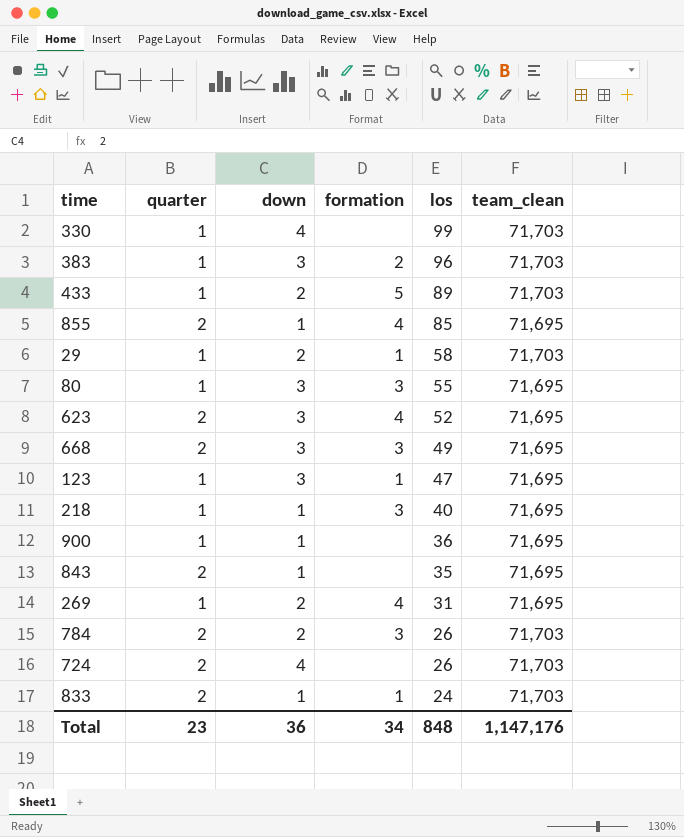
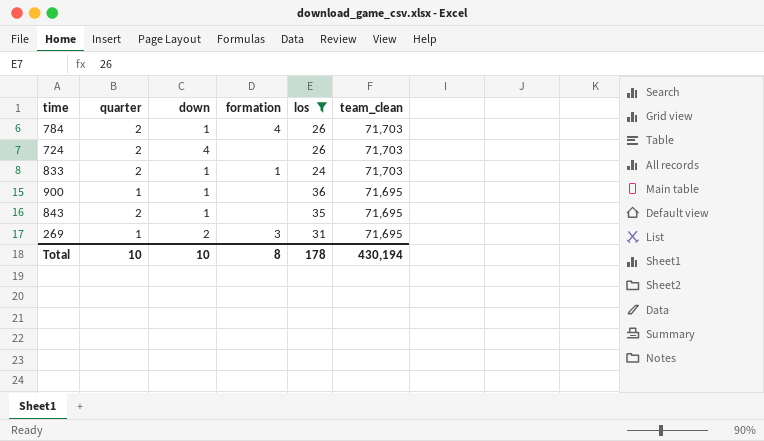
filter: none -> los <= 36
row order: los descending -> team_clean descending
784 | down: 2 -> 1
784 | formation: 3 -> 4
269 | formation: 4 -> 3
Total | quarter: 23 -> 10
Total | down: 36 -> 10
Total | formation: 34 -> 8
Total | los: 848 -> 178
Total | team_clean: 1,147,176 -> 430,194

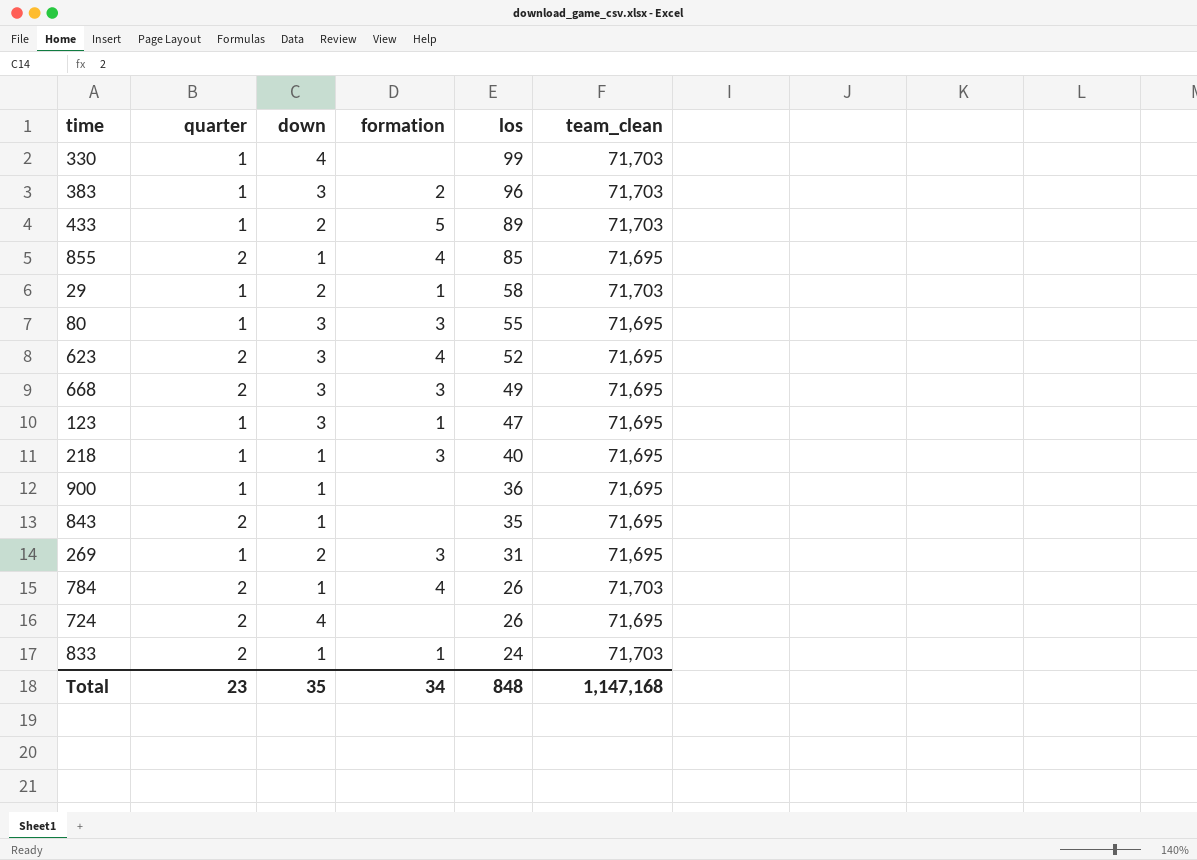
filter: los <= 36 -> none
row order: team_clean descending -> los descending
724 | team_clean: 71,703 -> 71,695
Total | quarter: 10 -> 23
Total | down: 10 -> 35
Total | formation: 8 -> 34
Total | los: 178 -> 848
Total | team_clean: 430,194 -> 1,147,168

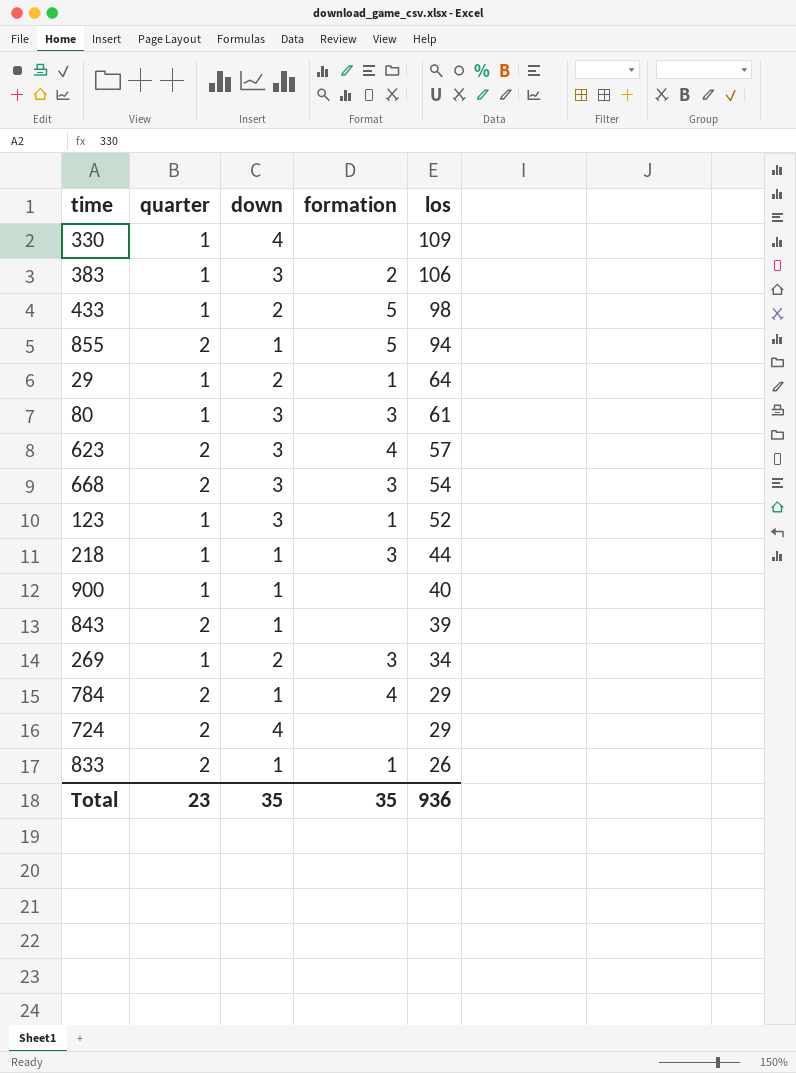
column team_clean | position: 6 -> none
330 | los: 99 -> 109
383 | los: 96 -> 106
433 | los: 89 -> 98
855 | formation: 4 -> 5
855 | los: 85 -> 94
29 | los: 58 -> 64
80 | los: 55 -> 61
623 | los: 52 -> 57
668 | los: 49 -> 54
123 | los: 47 -> 52
218 | los: 40 -> 44
900 | los: 36 -> 40
843 | los: 35 -> 39
269 | los: 31 -> 34
784 | los: 26 -> 29
724 | los: 26 -> 29
833 | los: 24 -> 26
Total | formation: 34 -> 35
Total | los: 848 -> 936

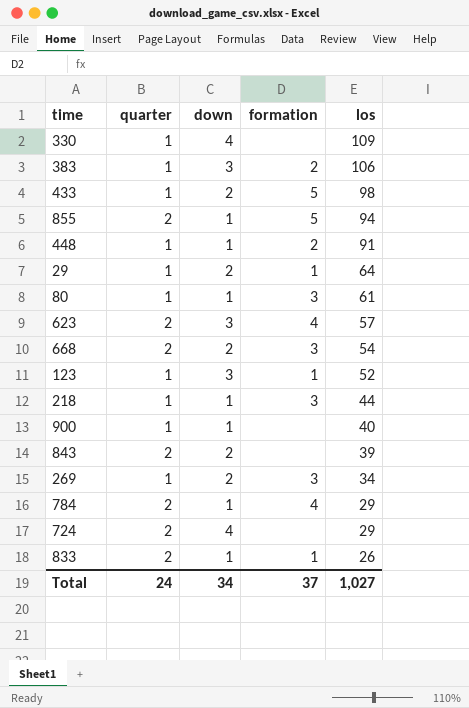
row 448: none -> 1 | 1 | 2 | 91
80 | down: 3 -> 1
668 | down: 3 -> 2
843 | down: 1 -> 2
Total | quarter: 23 -> 24
Total | down: 35 -> 34
Total | formation: 35 -> 37
Total | los: 936 -> 1,027

